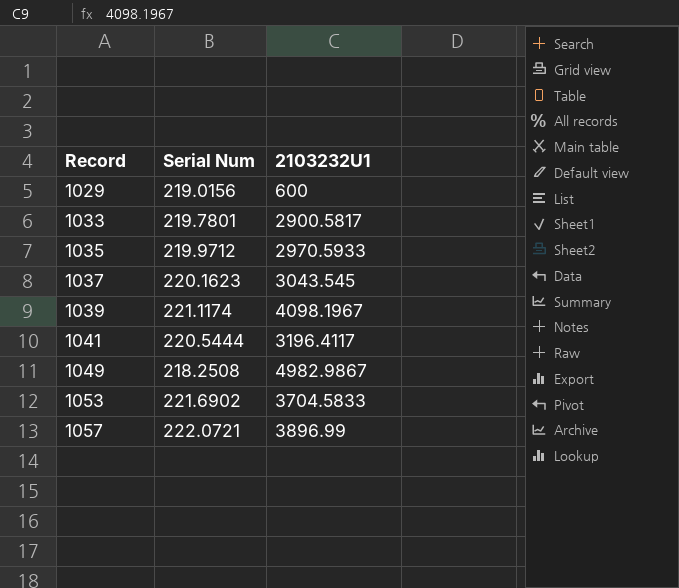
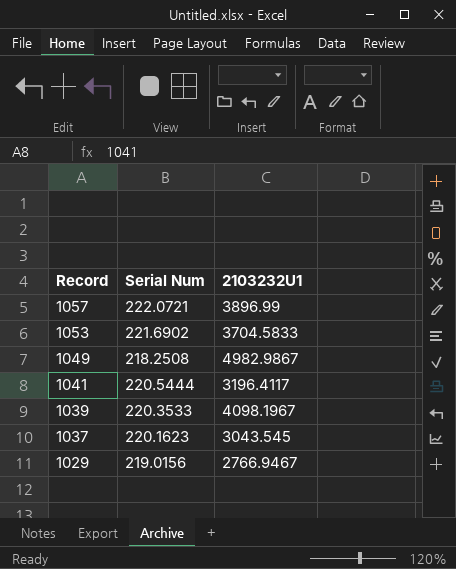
row order: Record ascending -> Record descending
row 1033: 219.7801 | 2900.5817 -> none
row 1035: 219.9712 | 2970.5933 -> none
1039 | Serial Num: 221.1174 -> 220.3533
1029 | 2103232U1: 600 -> 2766.9467

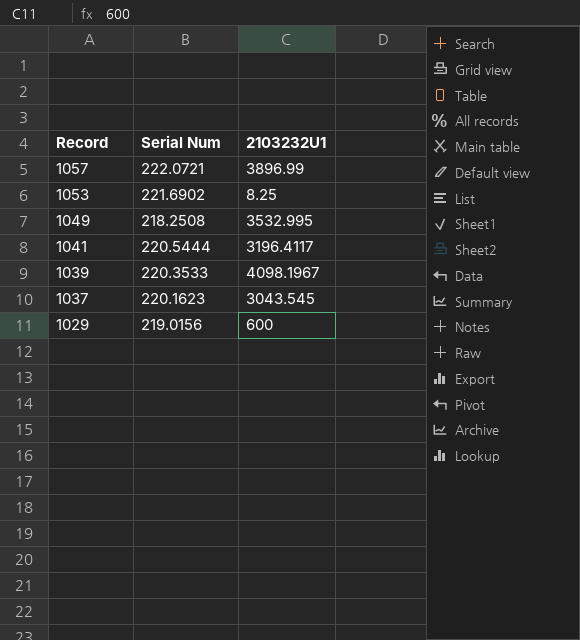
1053 | 2103232U1: 3704.5833 -> 8.25
1049 | 2103232U1: 4982.9867 -> 3532.995
1029 | 2103232U1: 2766.9467 -> 600

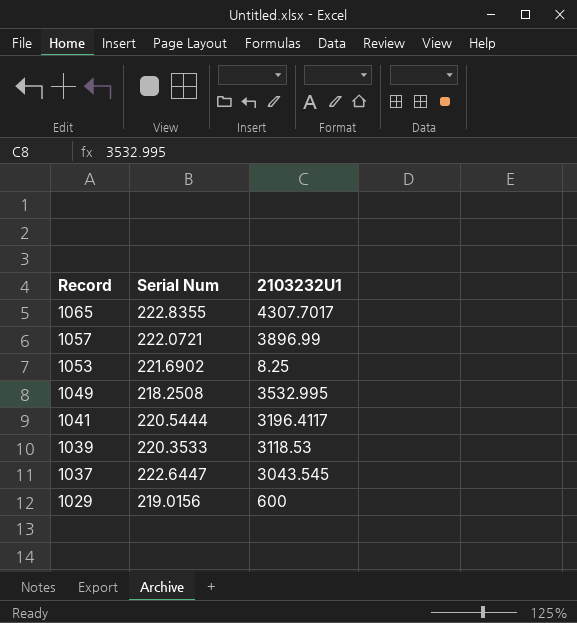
row 1065: none -> 222.8355 | 4307.7017
1039 | 2103232U1: 4098.1967 -> 3118.53
1037 | Serial Num: 220.1623 -> 222.6447

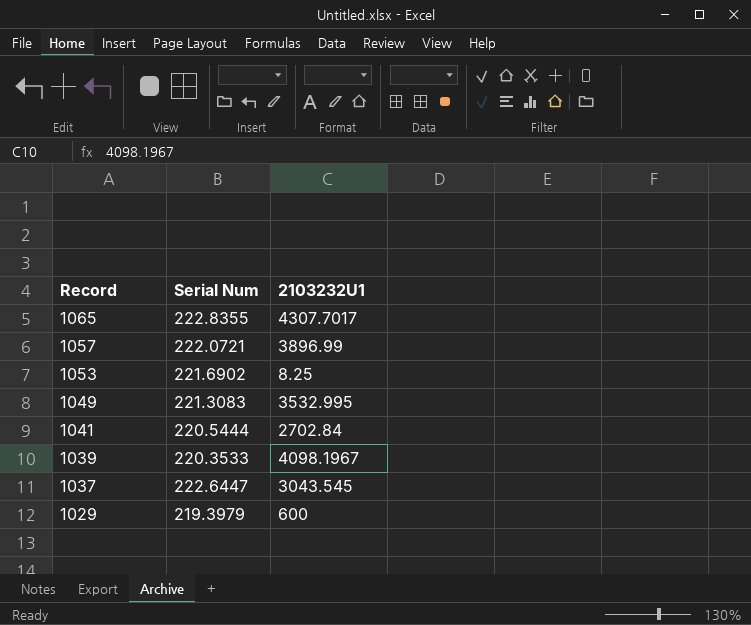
1049 | Serial Num: 218.2508 -> 221.3083
1041 | 2103232U1: 3196.4117 -> 2702.84
1039 | 2103232U1: 3118.53 -> 4098.1967
1029 | Serial Num: 219.0156 -> 219.3979

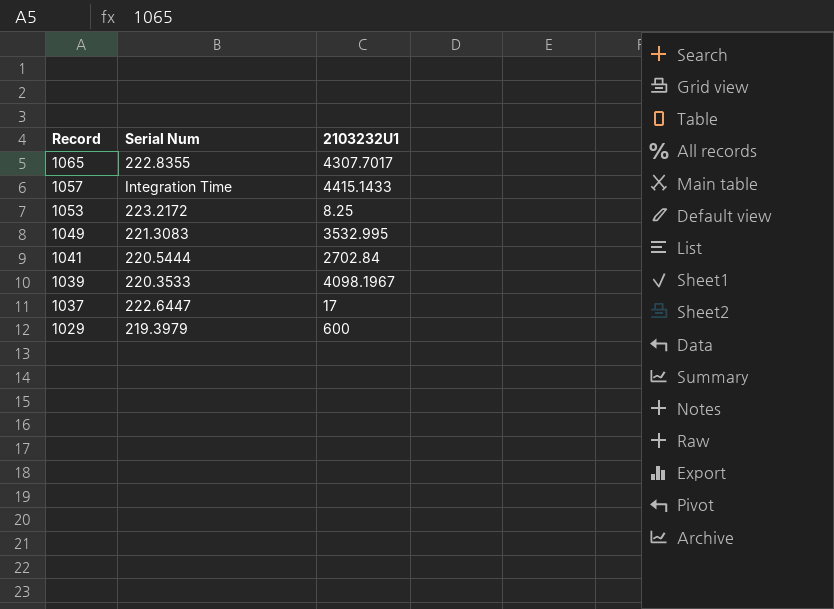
1057 | Serial Num: 222.0721 -> Integration Time
1057 | 2103232U1: 3896.99 -> 4415.1433
1053 | Serial Num: 221.6902 -> 223.2172
1037 | 2103232U1: 3043.545 -> 17

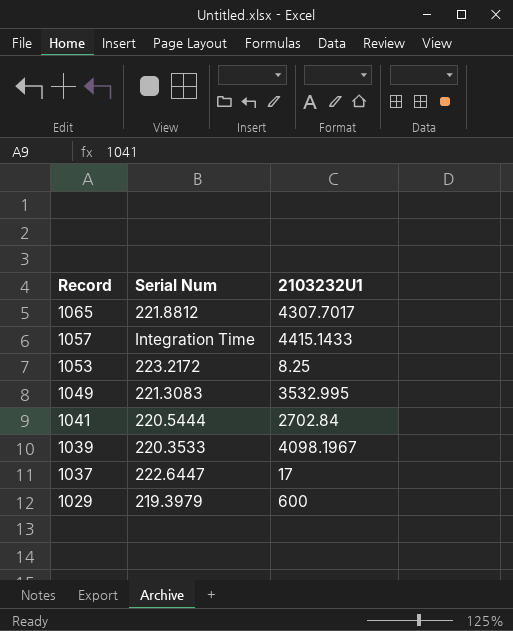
1065 | Serial Num: 222.8355 -> 221.8812

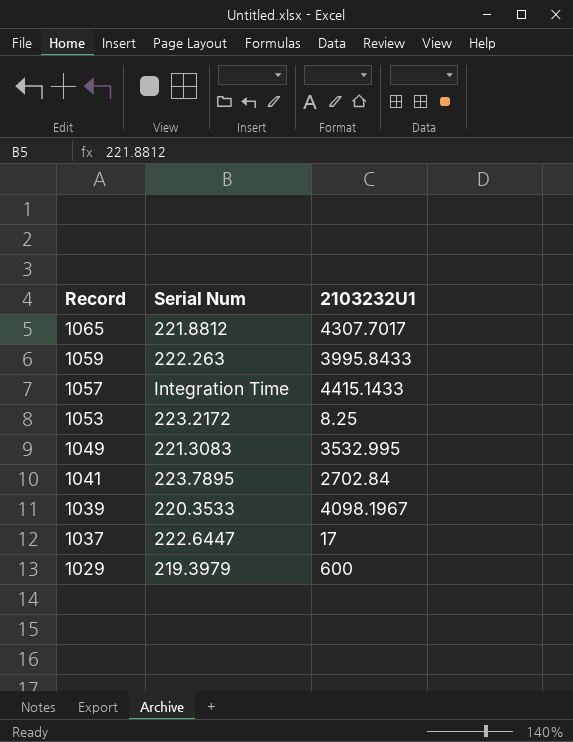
row 1059: none -> 222.263 | 3995.8433
1041 | Serial Num: 220.5444 -> 223.7895

